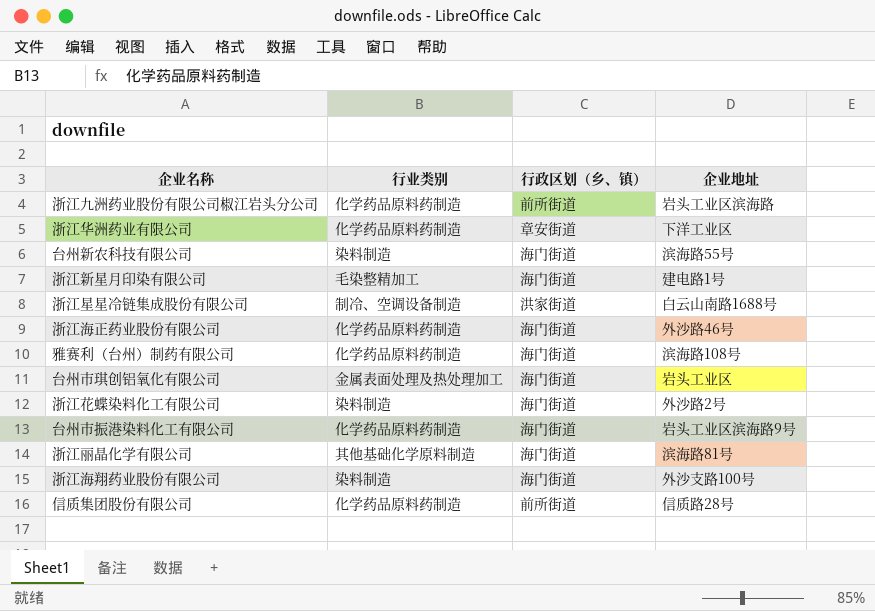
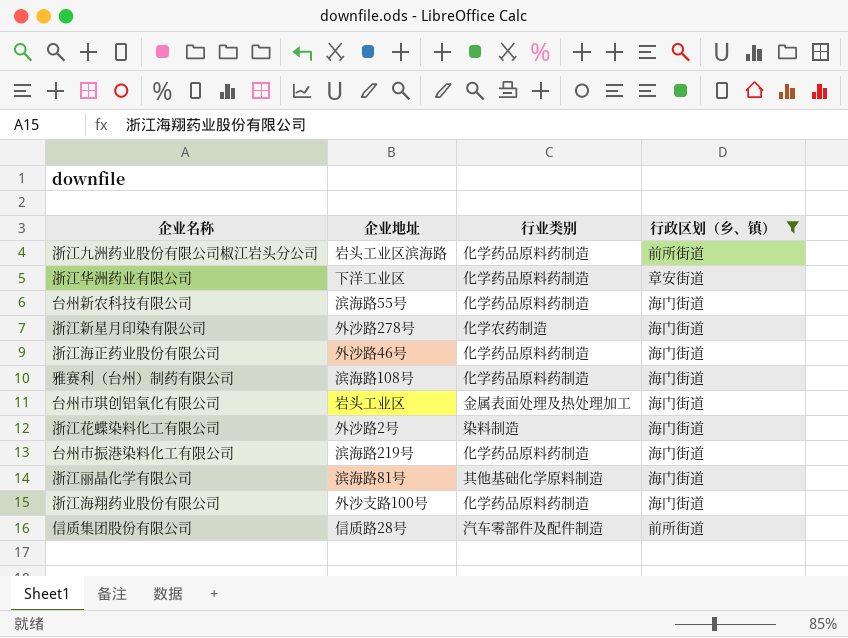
filter: none -> 行政区划（乡、镇） != 洪家街道
column 企业地址 | position: 4 -> 2
台州新农科技有限公司 | 行业类别: 染料制造 -> 化学药品原料药制造
浙江新星月印染有限公司 | 企业地址: 建电路1号 -> 外沙路278号
浙江新星月印染有限公司 | 行业类别: 毛染整精加工 -> 化学农药制造
台州市振港染料化工有限公司 | 企业地址: 岩头工业区滨海路9号 -> 滨海路219号
浙江海翔药业股份有限公司 | 行业类别: 染料制造 -> 化学药品原料药制造
信质集团股份有限公司 | 行业类别: 化学药品原料药制造 -> 汽车零部件及配件制造

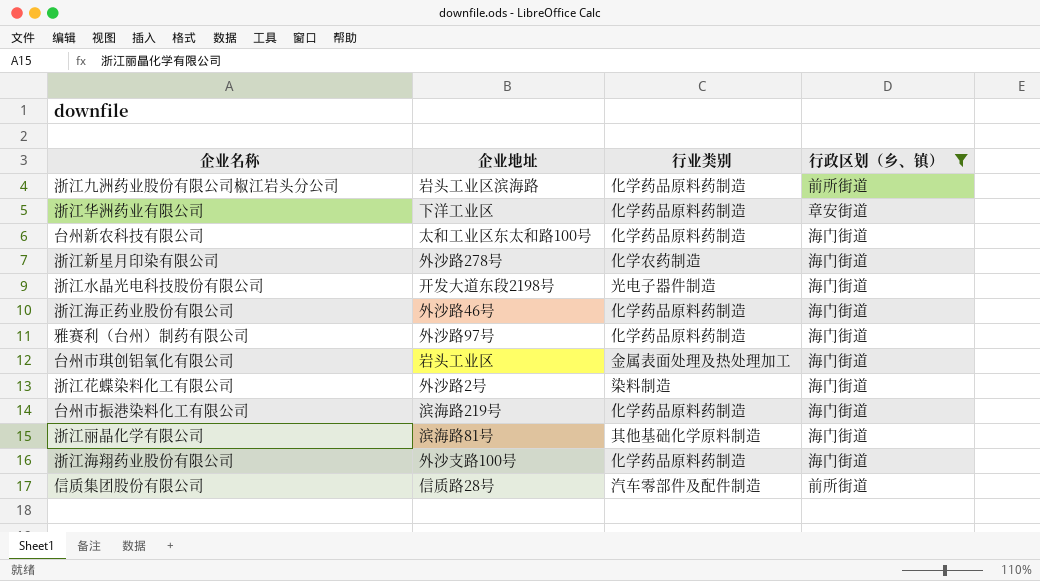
台州新农科技有限公司 | 企业地址: 滨海路55号 -> 太和工业区东太和路100号
row 浙江水晶光电科技股份有限公司: none -> 开发大道东段2198号 | 光电子器件制造 | 海门街道
雅赛利（台州）制药有限公司 | 企业地址: 滨海路108号 -> 外沙路97号

